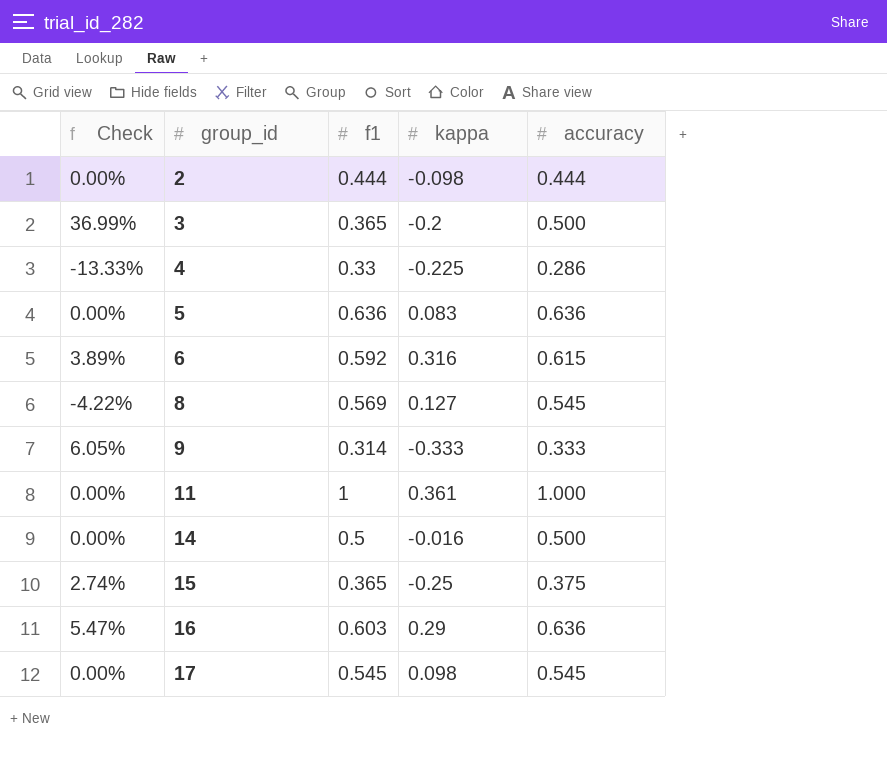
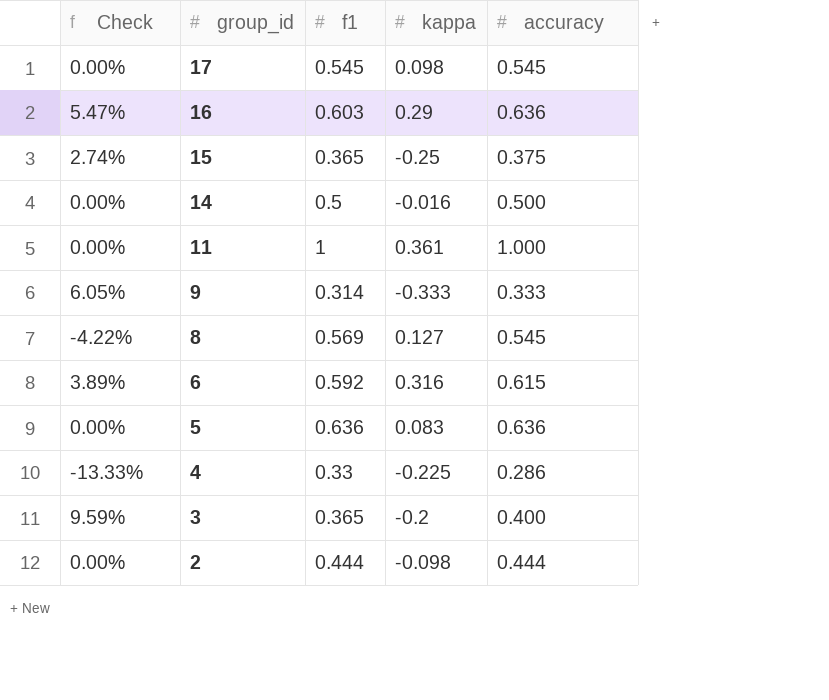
row order: group_id ascending -> group_id descending
3 | Check: 36.99% -> 9.59%
3 | accuracy: 0.500 -> 0.400

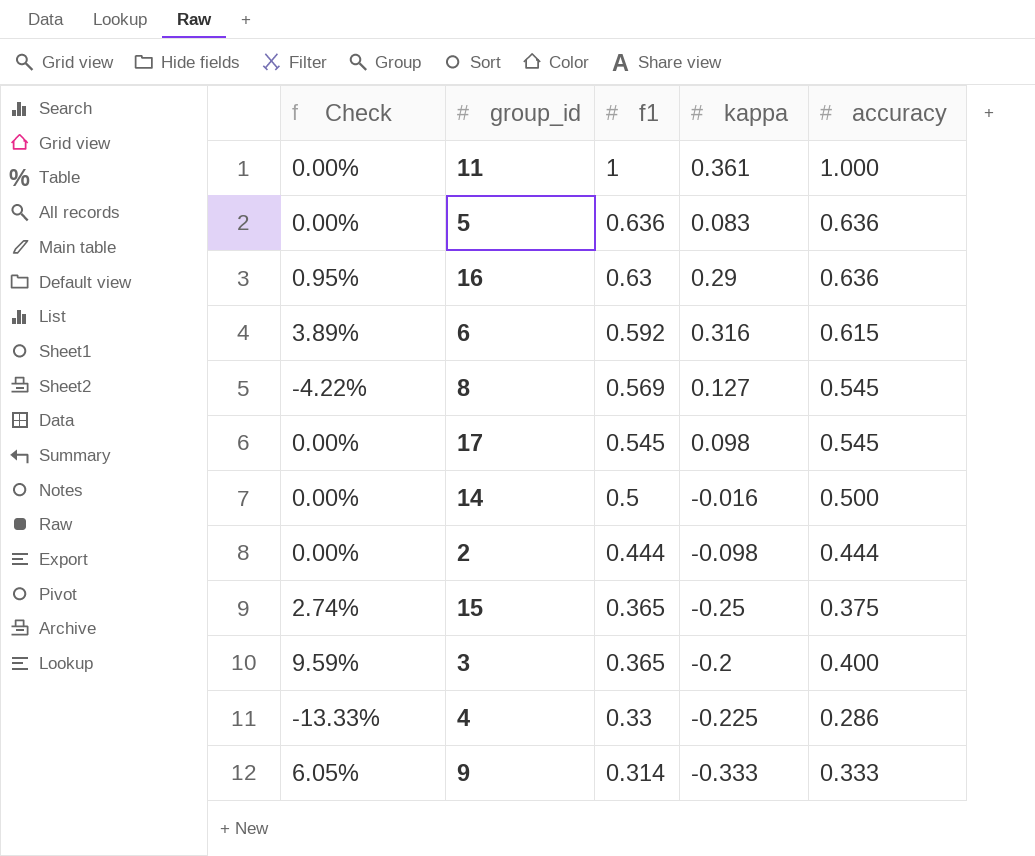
row order: group_id descending -> f1 descending
16 | Check: 5.47% -> 0.95%
16 | f1: 0.603 -> 0.63

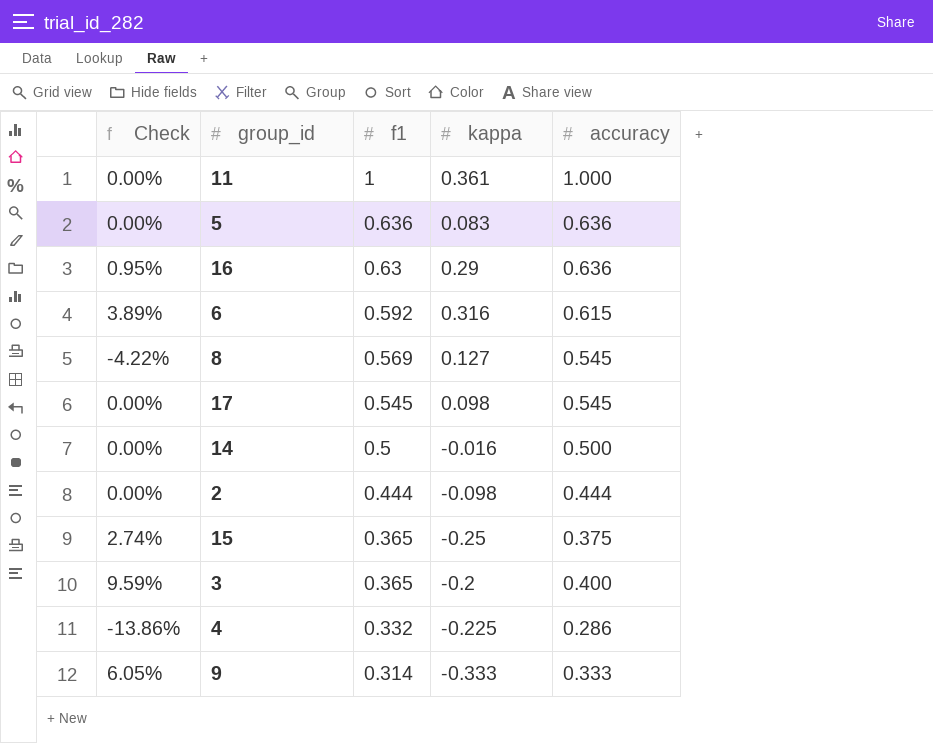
4 | Check: -13.33% -> -13.86%
4 | f1: 0.33 -> 0.332

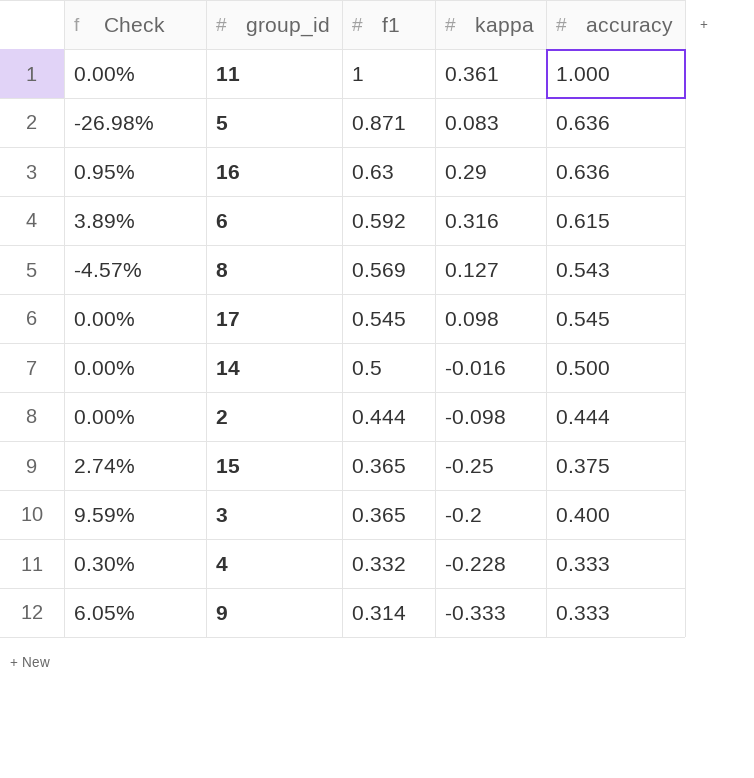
5 | Check: 0.00% -> -26.98%
5 | f1: 0.636 -> 0.871
8 | Check: -4.22% -> -4.57%
8 | accuracy: 0.545 -> 0.543
4 | Check: -13.86% -> 0.30%
4 | kappa: -0.225 -> -0.228
4 | accuracy: 0.286 -> 0.333

